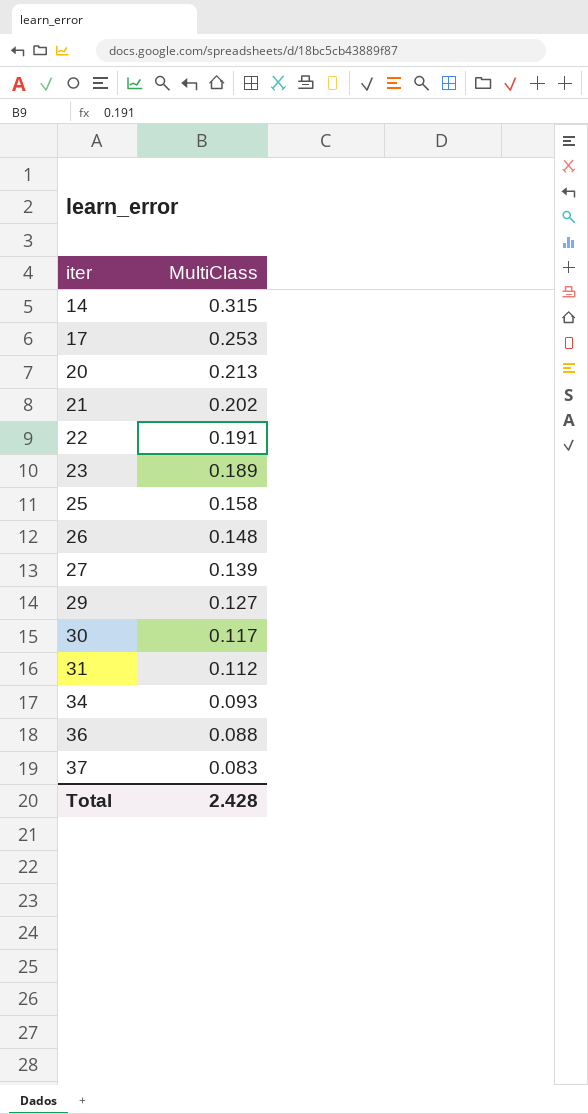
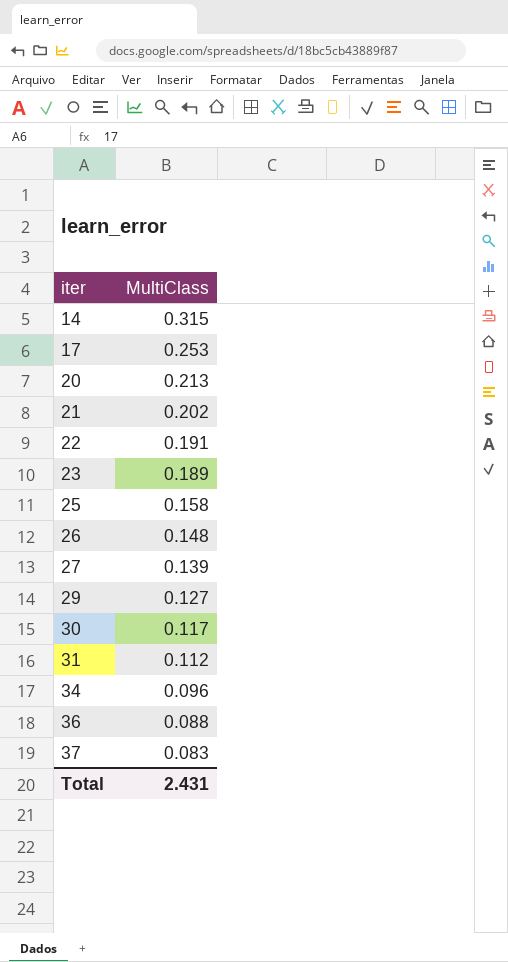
34 | MultiClass: 0.093 -> 0.096
Total | MultiClass: 2.428 -> 2.431

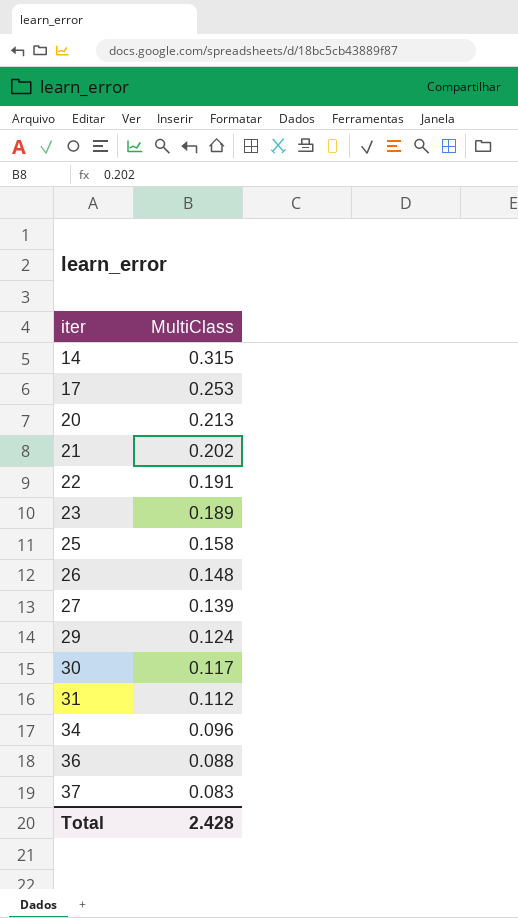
29 | MultiClass: 0.127 -> 0.124
Total | MultiClass: 2.431 -> 2.428

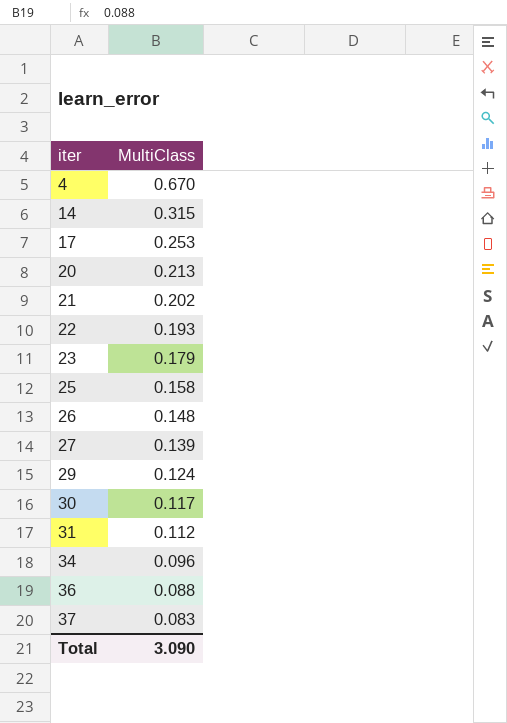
row 4: none -> 0.670
22 | MultiClass: 0.191 -> 0.193
23 | MultiClass: 0.189 -> 0.179
Total | MultiClass: 2.428 -> 3.090

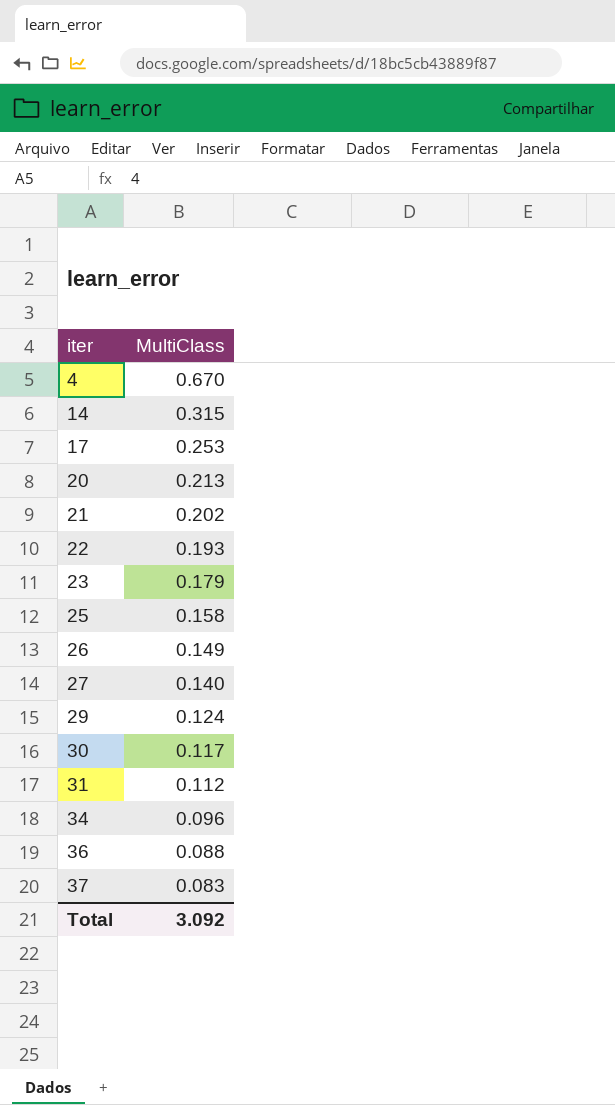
26 | MultiClass: 0.148 -> 0.149
27 | MultiClass: 0.139 -> 0.140
Total | MultiClass: 3.090 -> 3.092

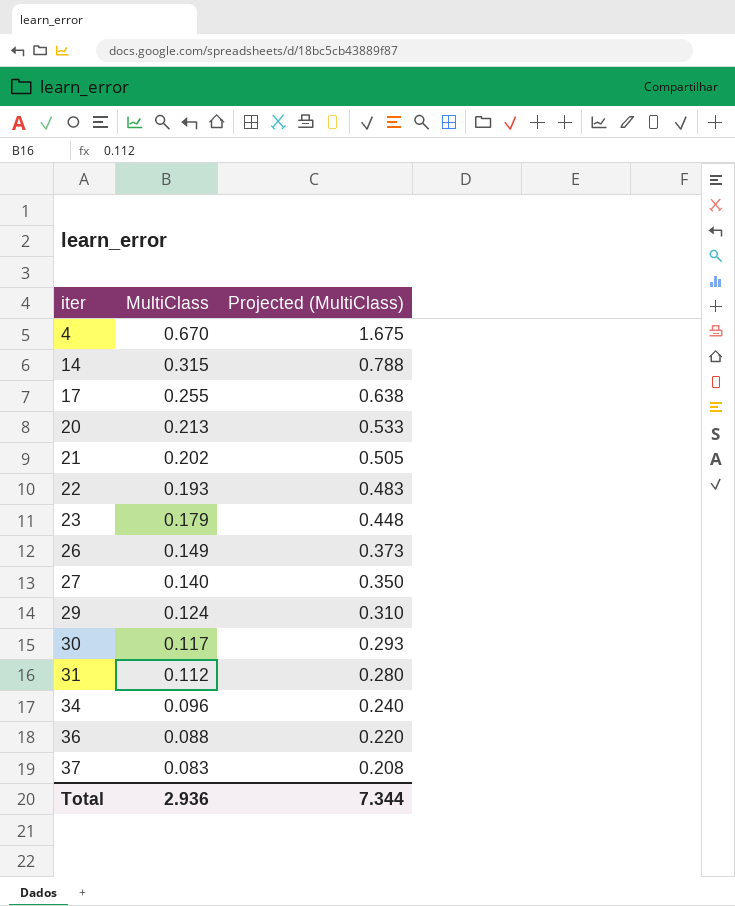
column Projected (MultiClass) | formula: none -> [MultiClass] * 2.5
row 25: 0.158 -> none
17 | MultiClass: 0.253 -> 0.255
Total | MultiClass: 3.092 -> 2.936

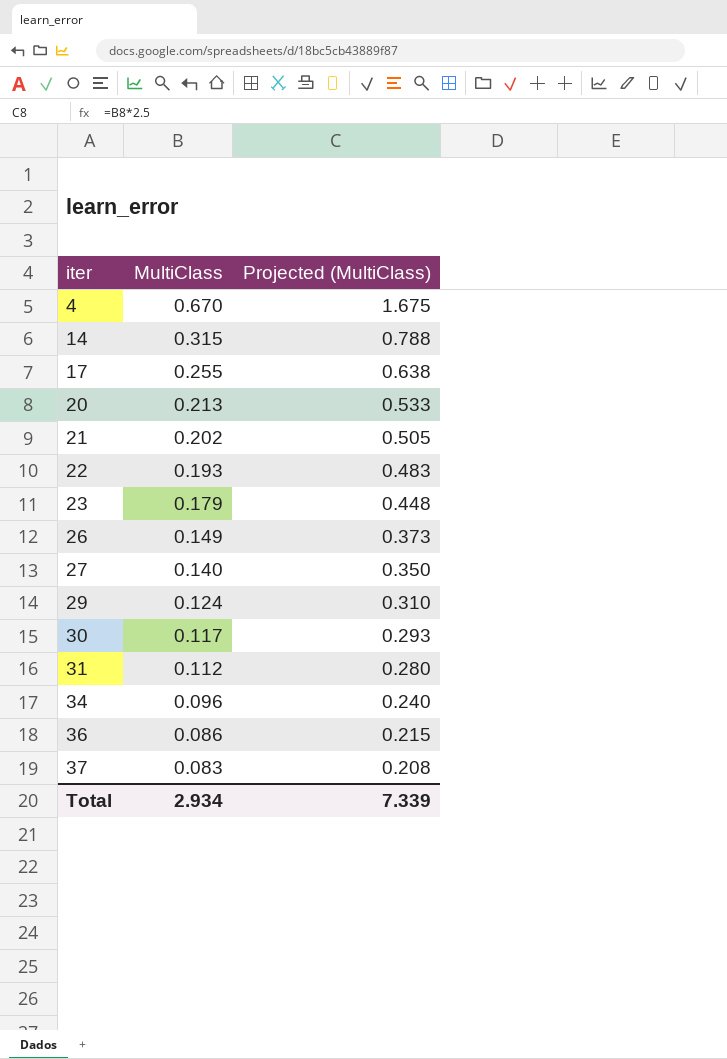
36 | MultiClass: 0.088 -> 0.086
36 | Projected (MultiClass): 0.220 -> 0.215
Total | MultiClass: 2.936 -> 2.934
Total | Projected (MultiClass): 7.344 -> 7.339

